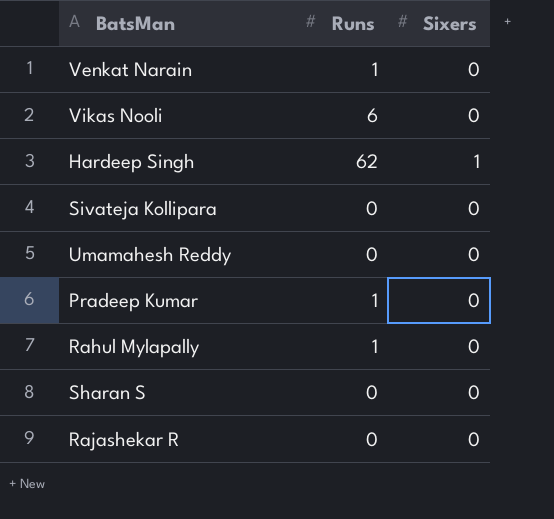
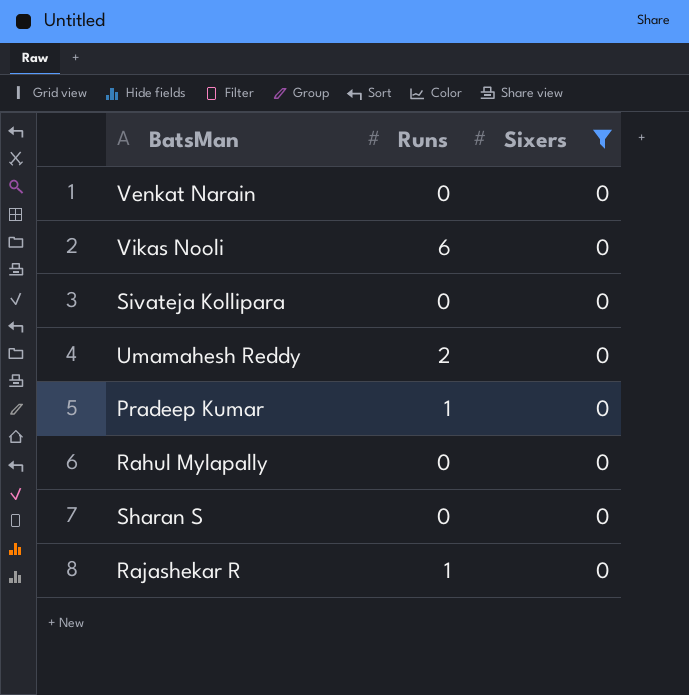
filter: none -> Sixers = 0
Venkat Narain | Runs: 1 -> 0
Umamahesh Reddy | Runs: 0 -> 2
Rahul Mylapally | Runs: 1 -> 0
Rajashekar R | Runs: 0 -> 1

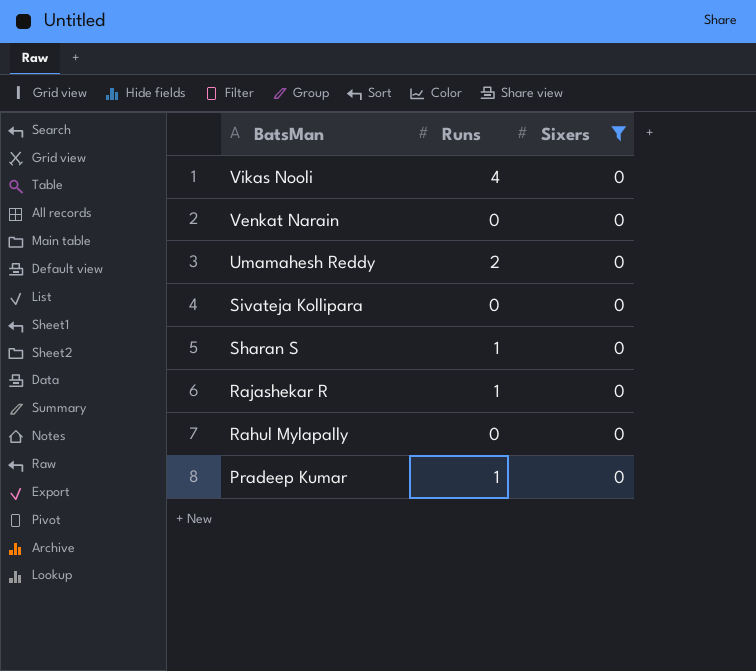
row order: none -> BatsMan descending
Vikas Nooli | Runs: 6 -> 4
Sharan S | Runs: 0 -> 1

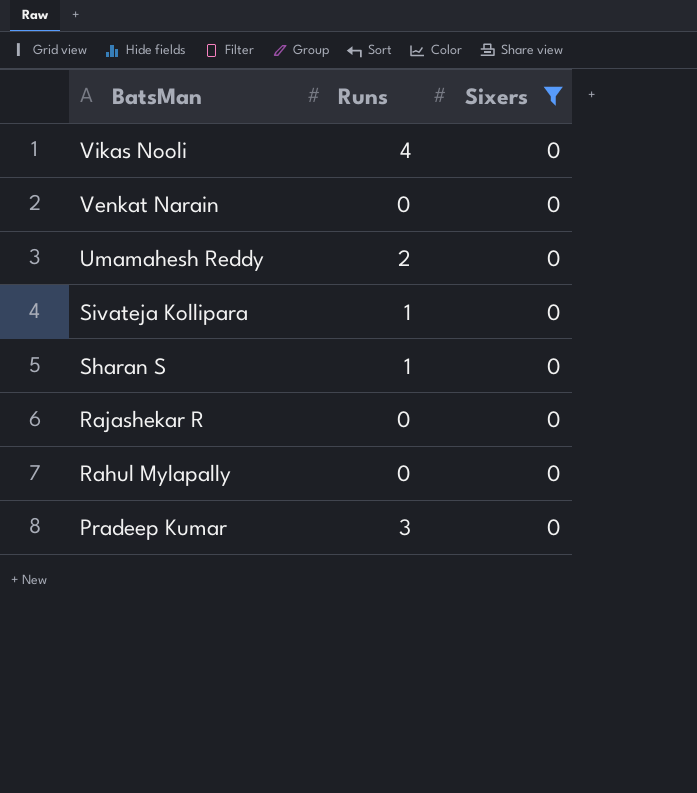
Sivateja Kollipara | Runs: 0 -> 1
Rajashekar R | Runs: 1 -> 0
Pradeep Kumar | Runs: 1 -> 3

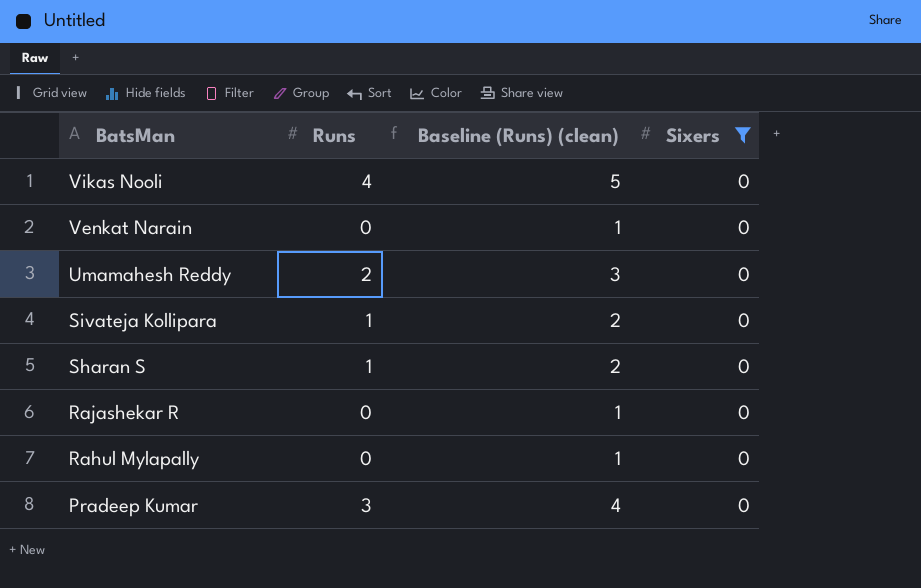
column Baseline (Runs) (clean) | formula: none -> [Runs] + 1

